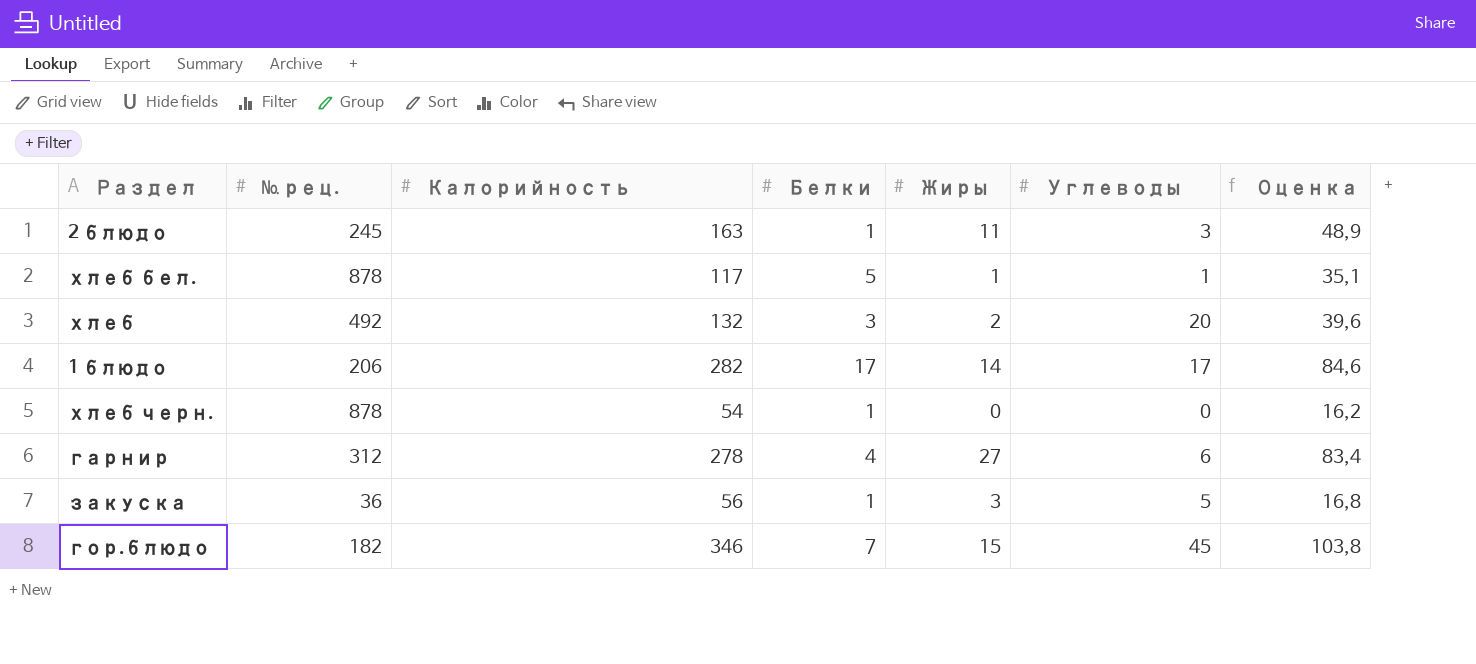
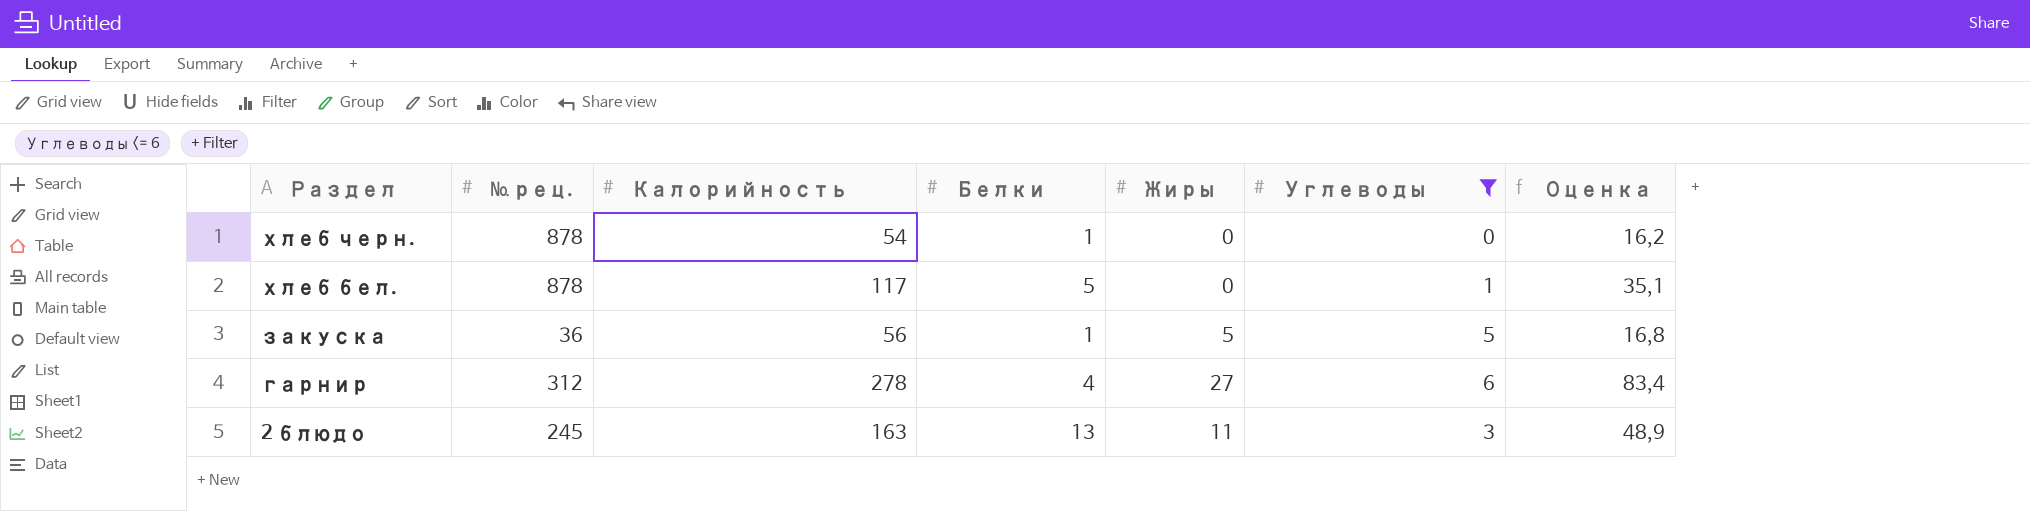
filter: none -> Углеводы <= 6
row order: none -> Раздел descending
хлеб бел. | Жиры: 1 -> 0
закуска | Жиры: 3 -> 5
2 блюдо | Белки: 1 -> 13

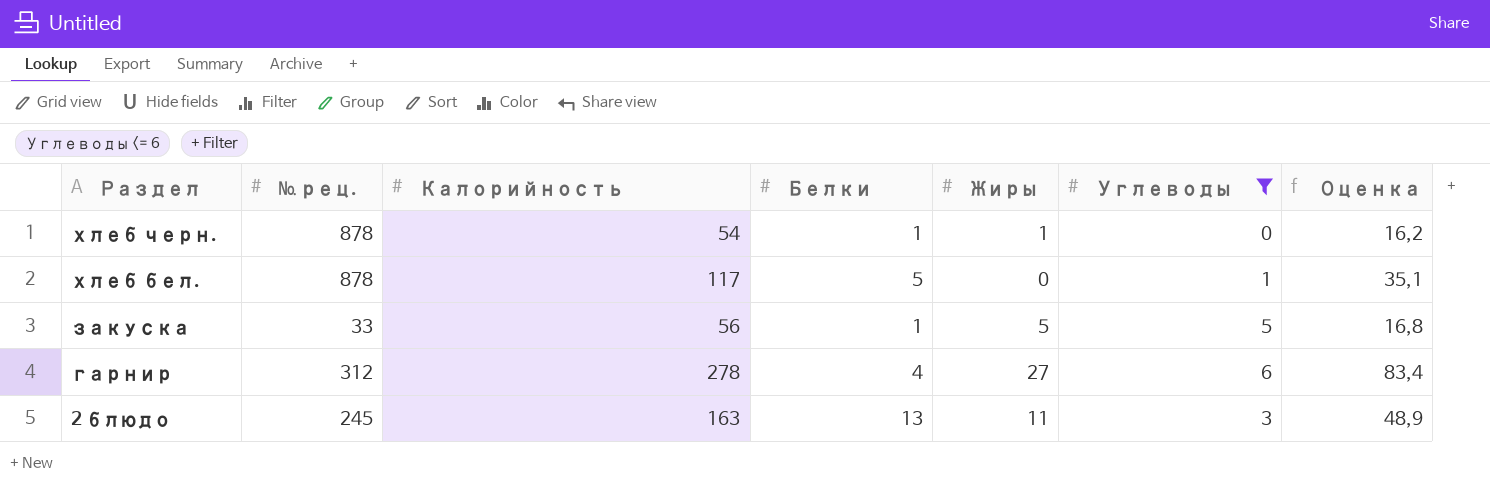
хлеб черн. | Жиры: 0 -> 1
закуска | № рец.: 36 -> 33

